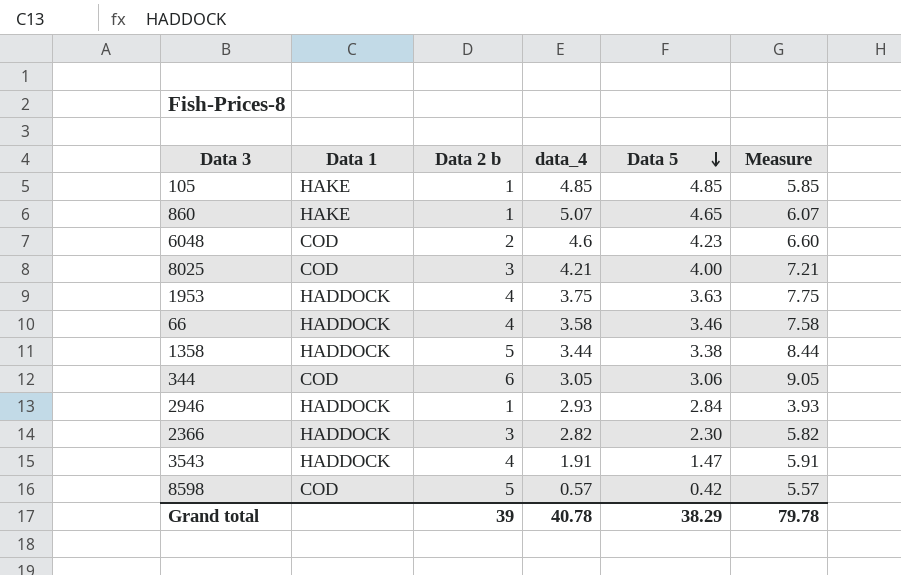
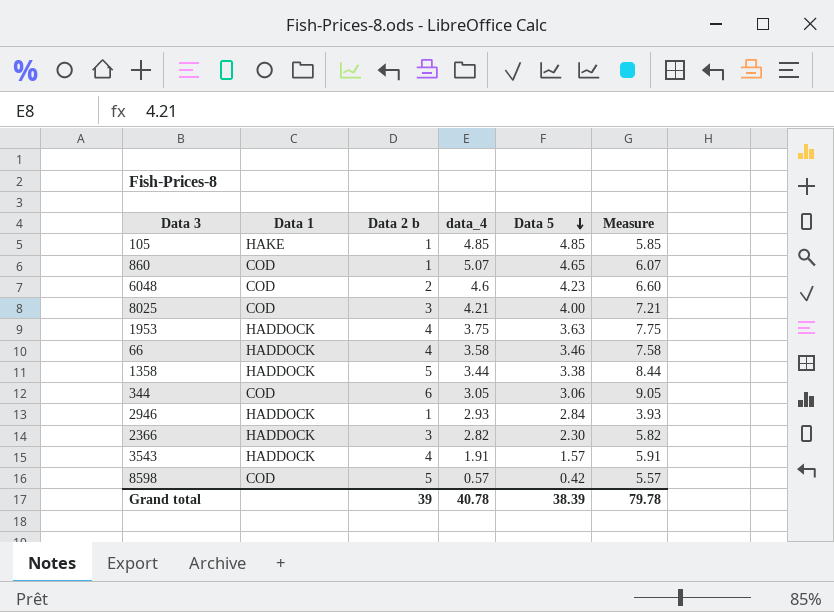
860 | Data 1: HAKE -> COD
3543 | Data 5: 1.47 -> 1.57
Grand total | Data 5: 38.29 -> 38.39

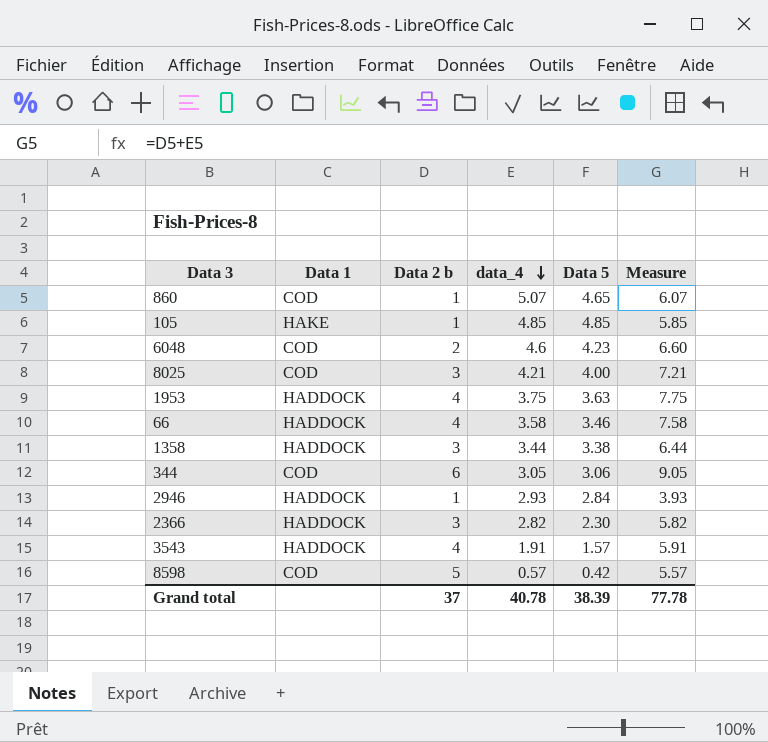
row order: Data 5 descending -> data_4 descending
1358 | Data 2 b: 5 -> 3
1358 | Measure: 8.44 -> 6.44
Grand total | Data 2 b: 39 -> 37
Grand total | Measure: 79.78 -> 77.78

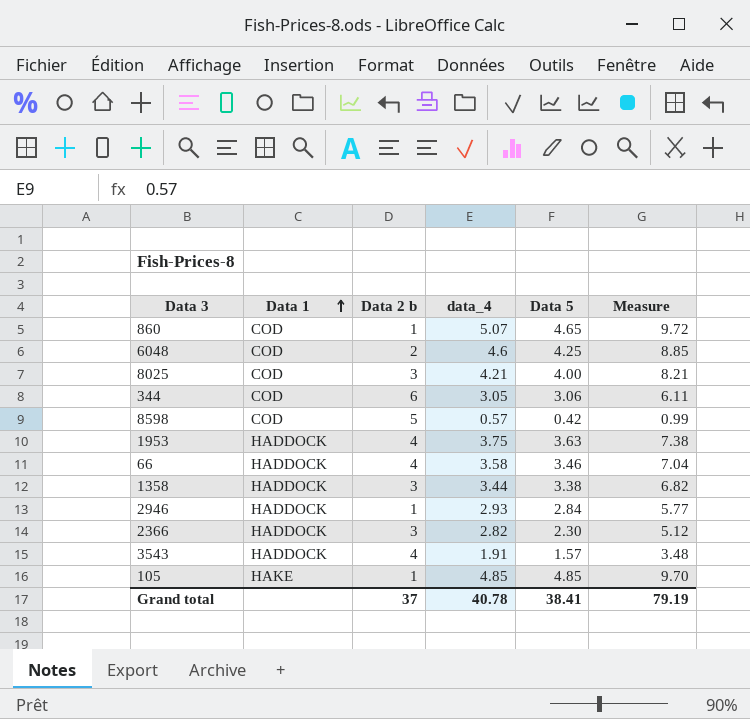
row order: data_4 descending -> Data 1 ascending
column Measure | formula: [Data 2 b] + [data_4] -> [data_4] + [Data 5]
6048 | Data 5: 4.23 -> 4.25
Grand total | Data 5: 38.39 -> 38.41
Grand total | Measure: 77.78 -> 79.19

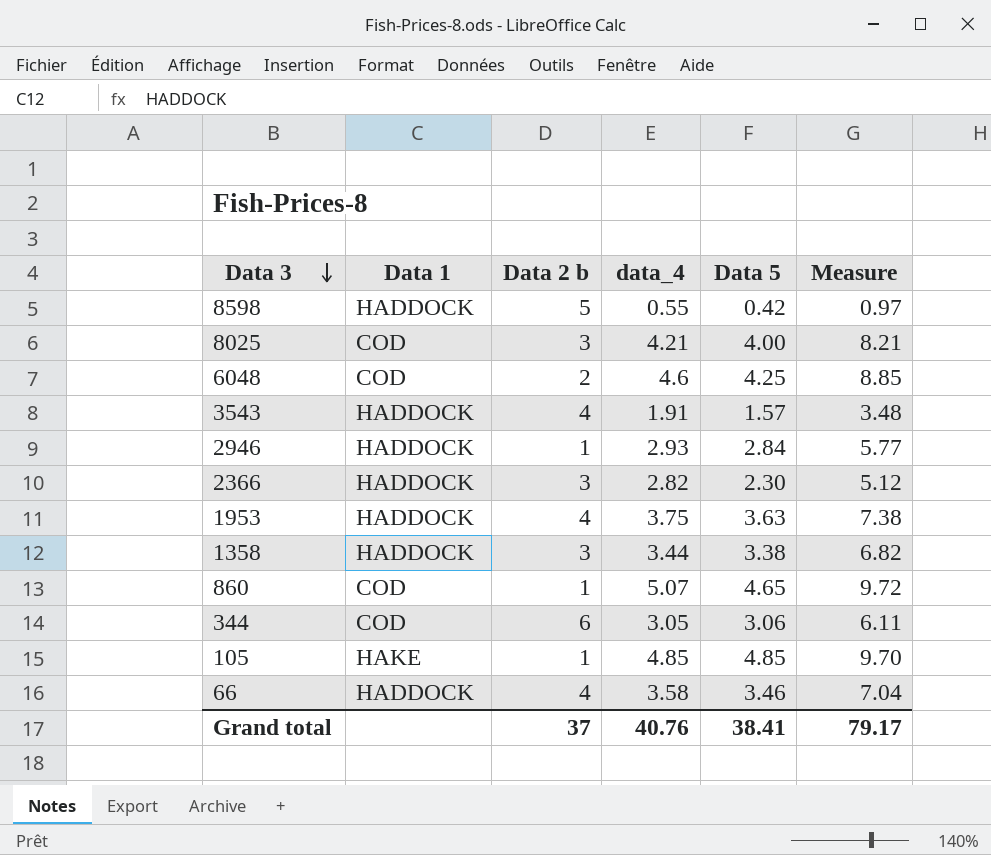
row order: Data 1 ascending -> Data 3 descending
8598 | Data 1: COD -> HADDOCK
8598 | data_4: 0.57 -> 0.55
8598 | Measure: 0.99 -> 0.97
Grand total | data_4: 40.78 -> 40.76
Grand total | Measure: 79.19 -> 79.17

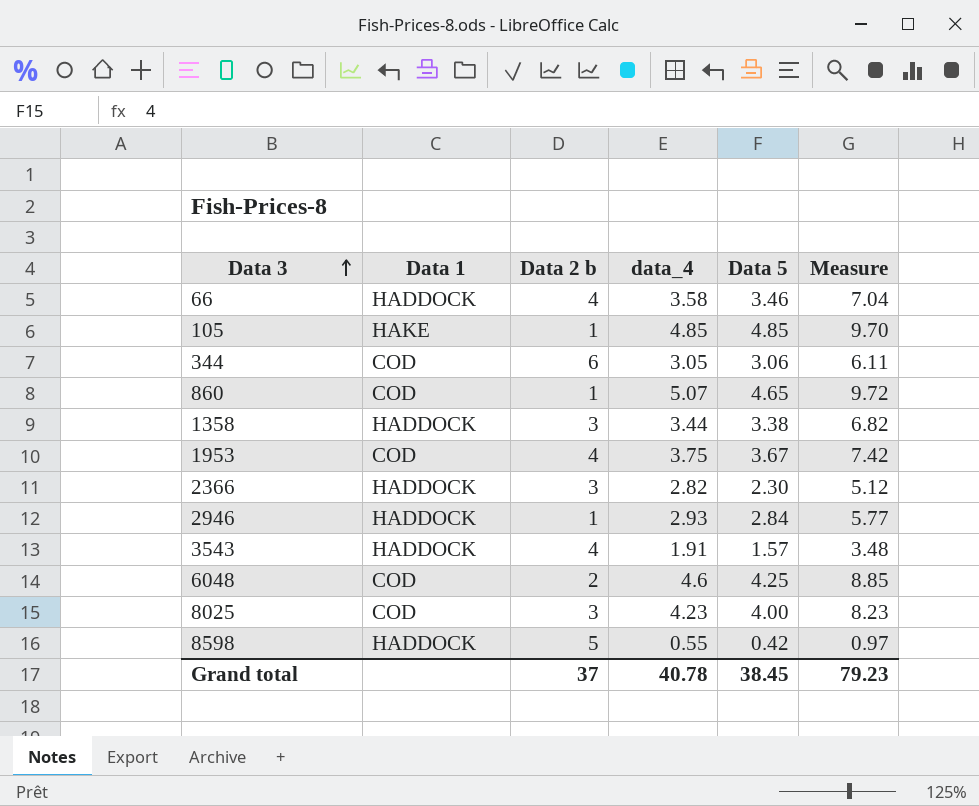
row order: Data 3 descending -> Data 3 ascending
1953 | Data 1: HADDOCK -> COD
1953 | Data 5: 3.63 -> 3.67
1953 | Measure: 7.38 -> 7.42
8025 | data_4: 4.21 -> 4.23
8025 | Measure: 8.21 -> 8.23
Grand total | data_4: 40.76 -> 40.78
Grand total | Data 5: 38.41 -> 38.45
Grand total | Measure: 79.17 -> 79.23

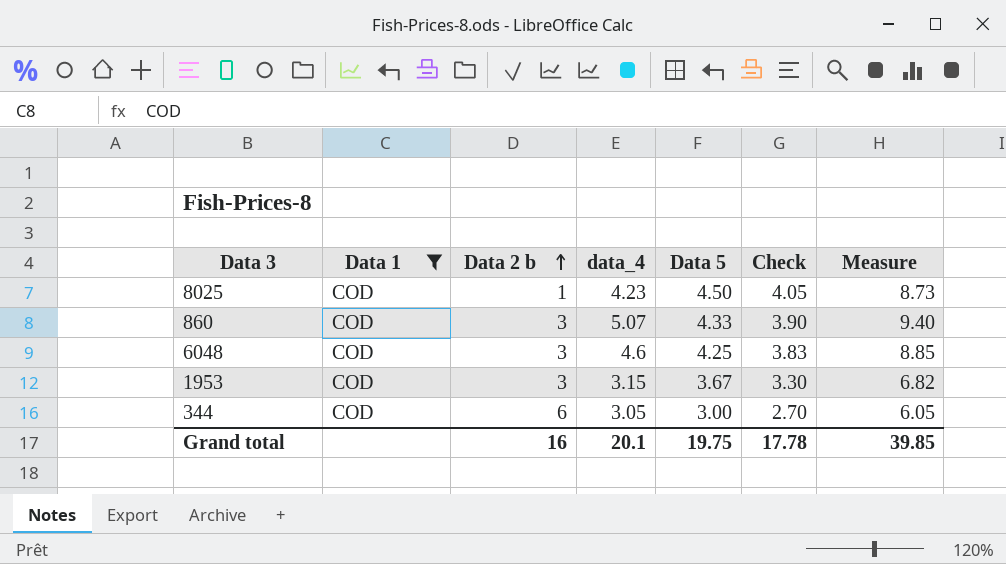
filter: none -> Data 1 = COD
row order: Data 3 ascending -> Data 2 b ascending
column Check | formula: none -> [Data 5] * 0.9
8025 | Data 2 b: 3 -> 1
8025 | Data 5: 4.00 -> 4.50
8025 | Measure: 8.23 -> 8.73
860 | Data 2 b: 1 -> 3
860 | Data 5: 4.65 -> 4.33
860 | Measure: 9.72 -> 9.40
6048 | Data 2 b: 2 -> 3
1953 | Data 2 b: 4 -> 3
1953 | data_4: 3.75 -> 3.15
1953 | Measure: 7.42 -> 6.82
344 | Data 5: 3.06 -> 3.00
344 | Measure: 6.11 -> 6.05
Grand total | Data 2 b: 37 -> 16
Grand total | data_4: 40.78 -> 20.1
Grand total | Data 5: 38.45 -> 19.75
Grand total | Measure: 79.23 -> 39.85

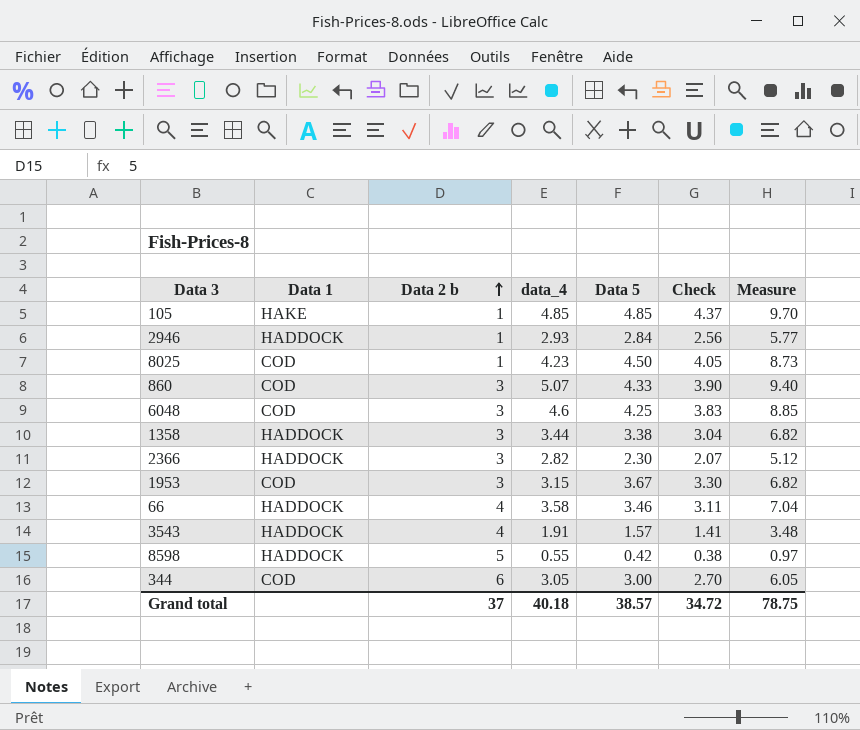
filter: Data 1 = COD -> none
Grand total | Data 2 b: 16 -> 37
Grand total | data_4: 20.1 -> 40.18
Grand total | Data 5: 19.75 -> 38.57
Grand total | Check: 17.78 -> 34.72
Grand total | Measure: 39.85 -> 78.75

